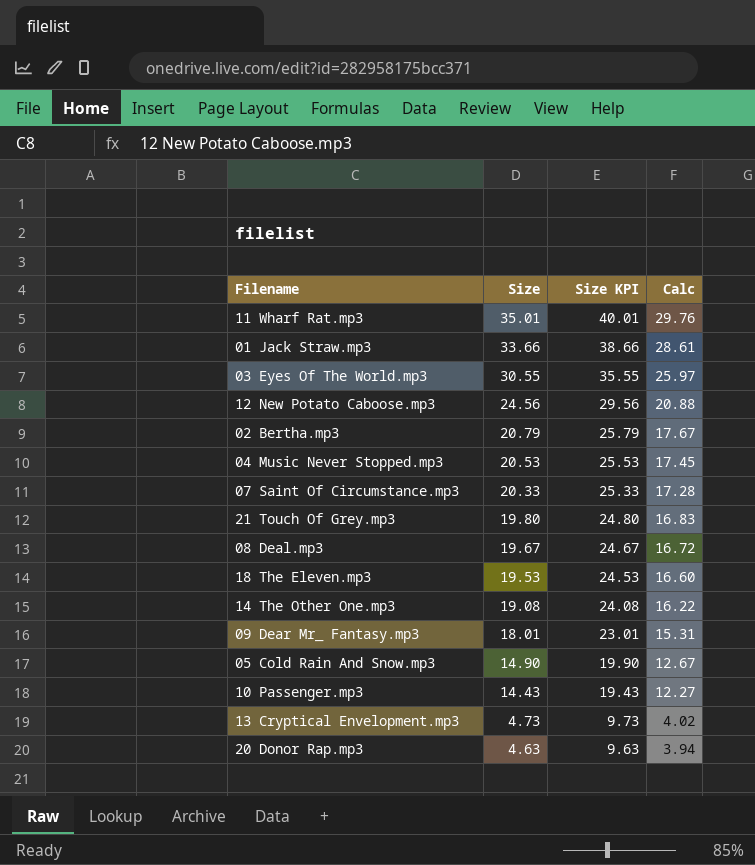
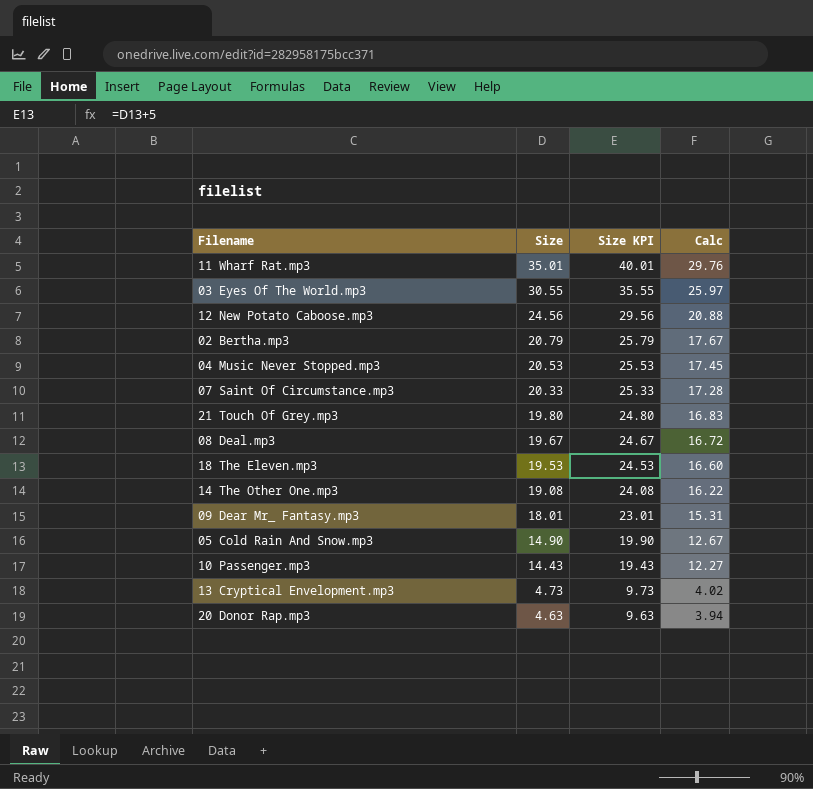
row 01 Jack Straw.mp3: 33.66 | 38.66 | 28.61 -> none

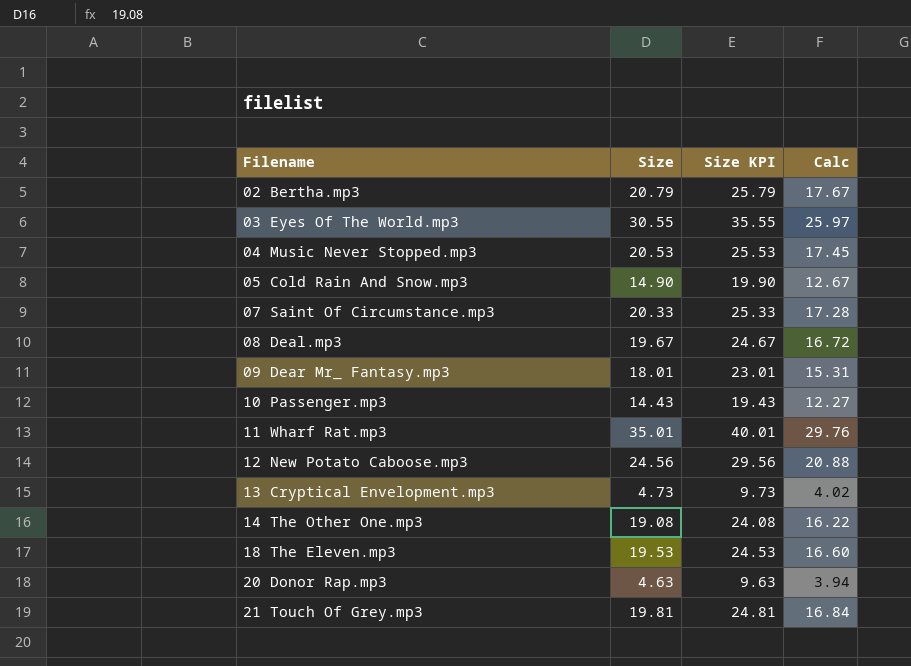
row order: Size descending -> Filename ascending
21 Touch Of Grey.mp3 | Size: 19.80 -> 19.81
21 Touch Of Grey.mp3 | Size KPI: 24.80 -> 24.81
21 Touch Of Grey.mp3 | Calc: 16.83 -> 16.84

